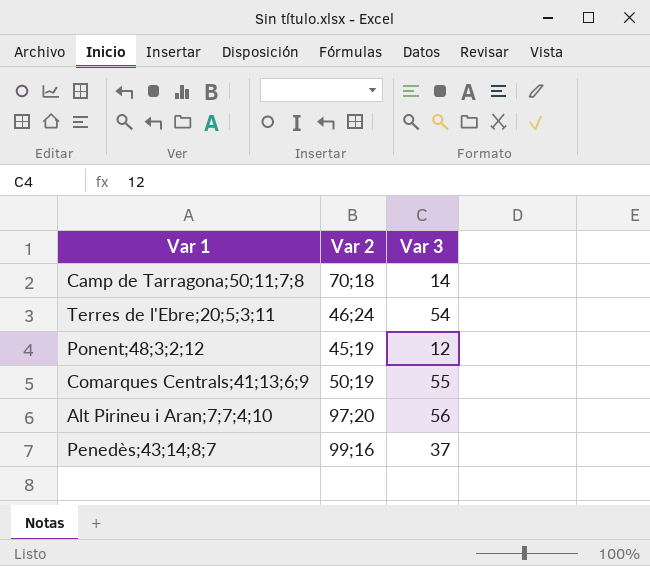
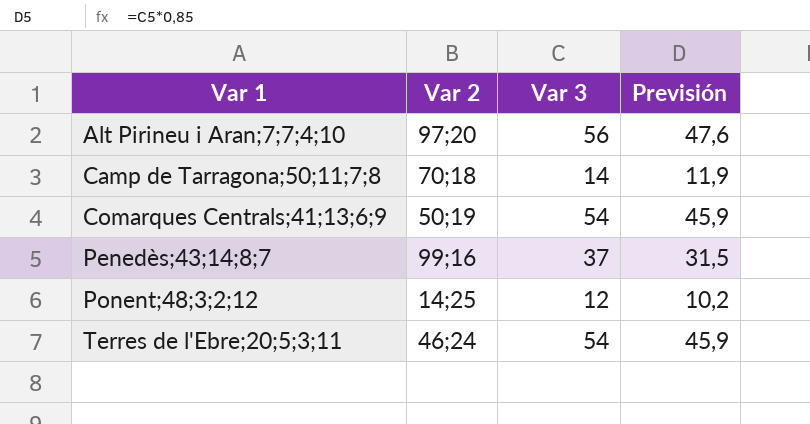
row order: none -> Var 1 ascending
column Previsión | formula: none -> [Var 3] * 0,85
Comarques Centrals;41;13;6;9 | Var 3: 55 -> 54
Ponent;48;3;2;12 | Var 2: 45;19 -> 14;25

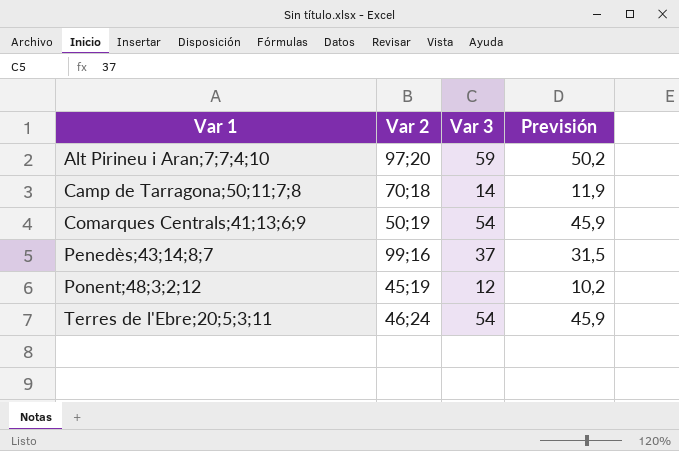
Alt Pirineu i Aran;7;7;4;10 | Var 3: 56 -> 59
Alt Pirineu i Aran;7;7;4;10 | Previsión: 47,6 -> 50,2
Ponent;48;3;2;12 | Var 2: 14;25 -> 45;19

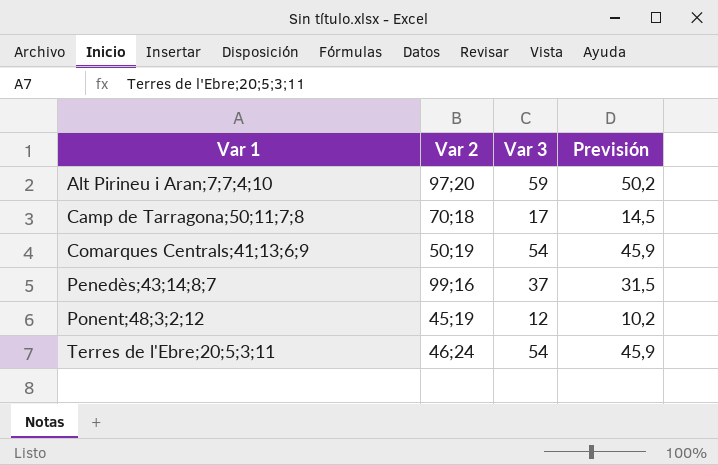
Camp de Tarragona;50;11;7;8 | Var 3: 14 -> 17
Camp de Tarragona;50;11;7;8 | Previsión: 11,9 -> 14,5

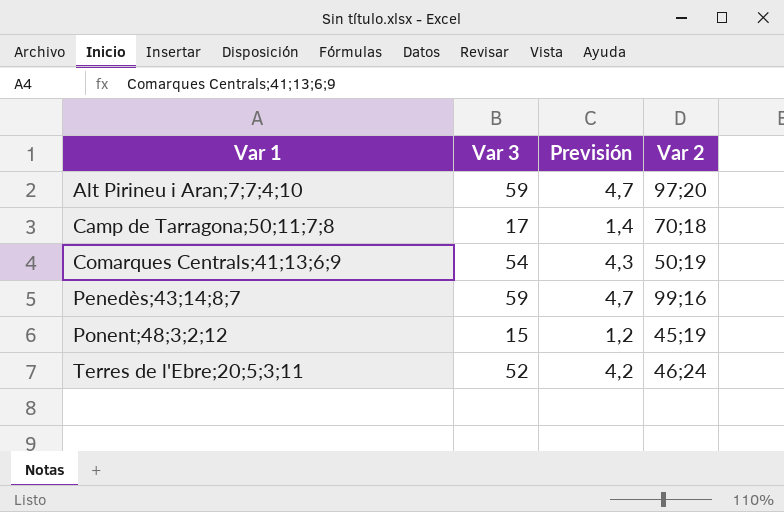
column Previsión | formula: [Var 3] * 0,85 -> [Var 3] * 0,08
column Var 2 | position: 2 -> 4
Penedès;43;14;8;7 | Var 3: 37 -> 59
Ponent;48;3;2;12 | Var 3: 12 -> 15
Terres de l'Ebre;20;5;3;11 | Var 3: 54 -> 52

